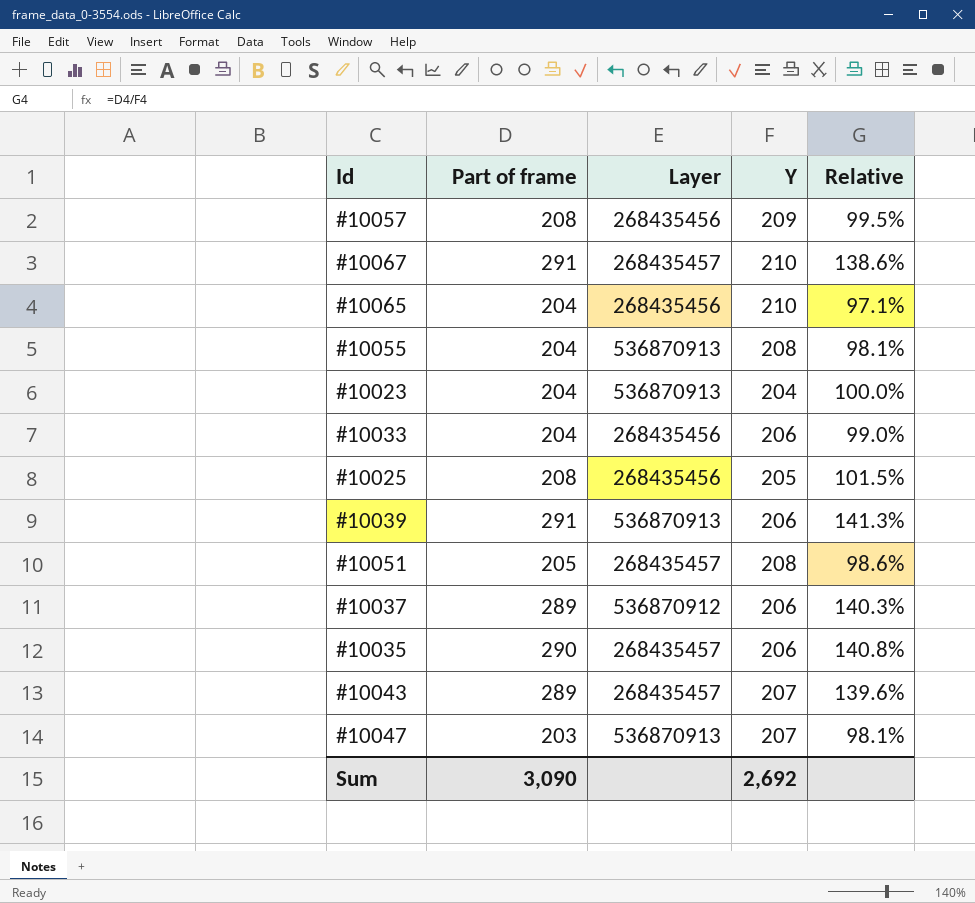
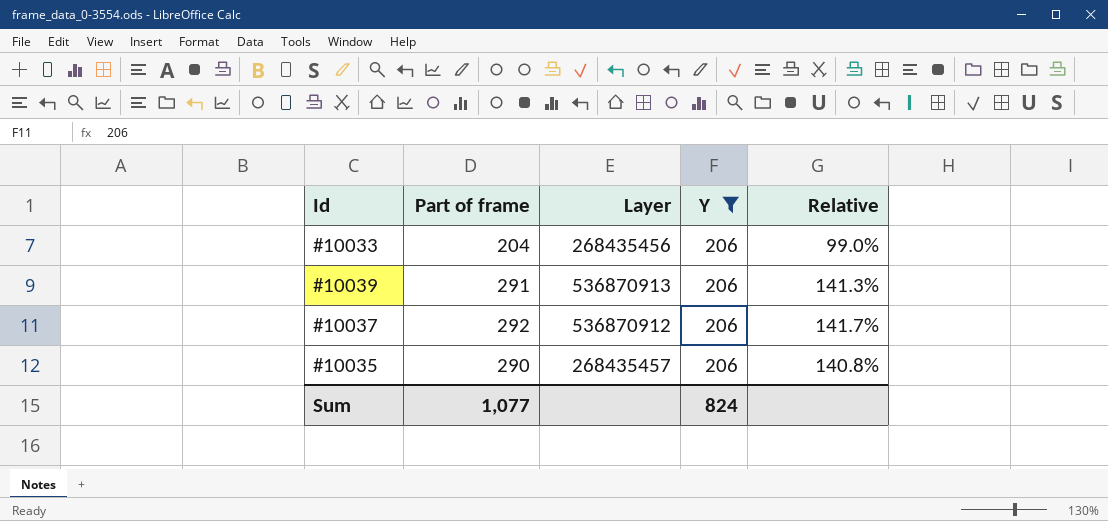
filter: none -> Y = 206
#10037 | Part of frame: 289 -> 292
#10037 | Relative: 140.3% -> 141.7%
Sum | Part of frame: 3,090 -> 1,077
Sum | Y: 2,692 -> 824

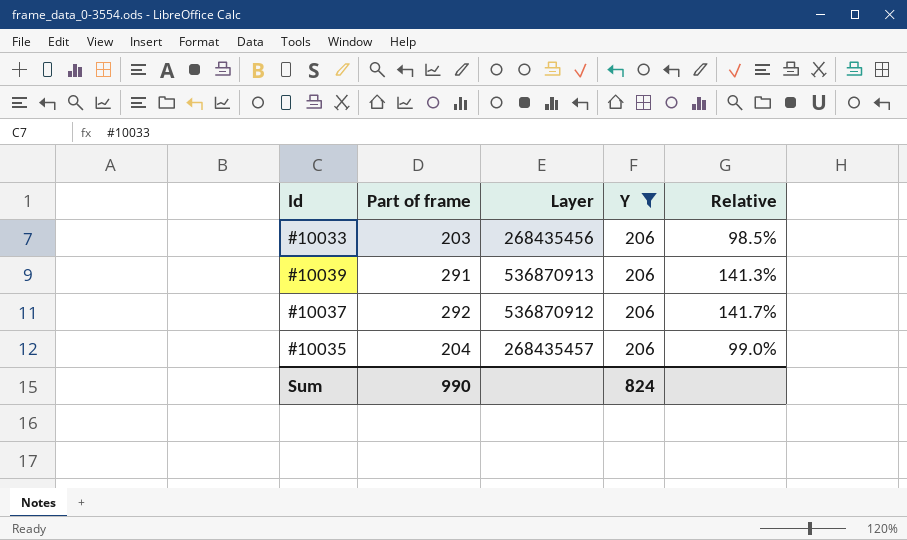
#10033 | Part of frame: 204 -> 203
#10033 | Relative: 99.0% -> 98.5%
#10035 | Part of frame: 290 -> 204
#10035 | Relative: 140.8% -> 99.0%
Sum | Part of frame: 1,077 -> 990

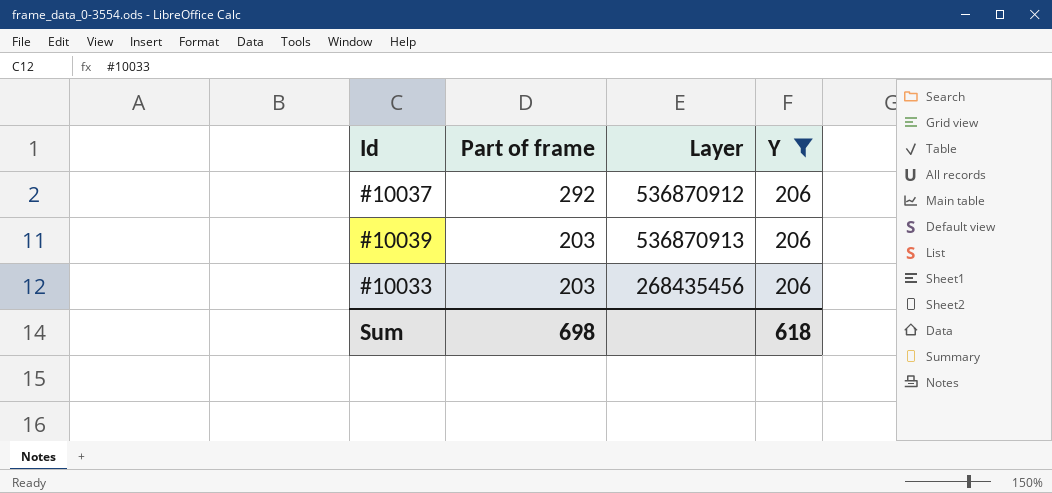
row order: none -> Part of frame descending
column Relative | formula: [Part of frame] / [Y] -> none
row #10035: 204 | 268435457 | 206 | 99.0% -> none
#10039 | Part of frame: 291 -> 203
Sum | Part of frame: 990 -> 698
Sum | Y: 824 -> 618

